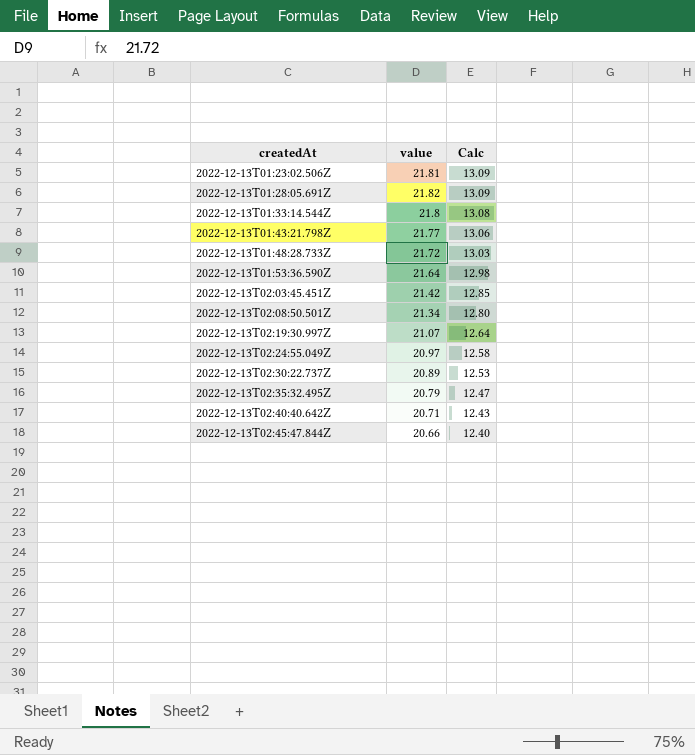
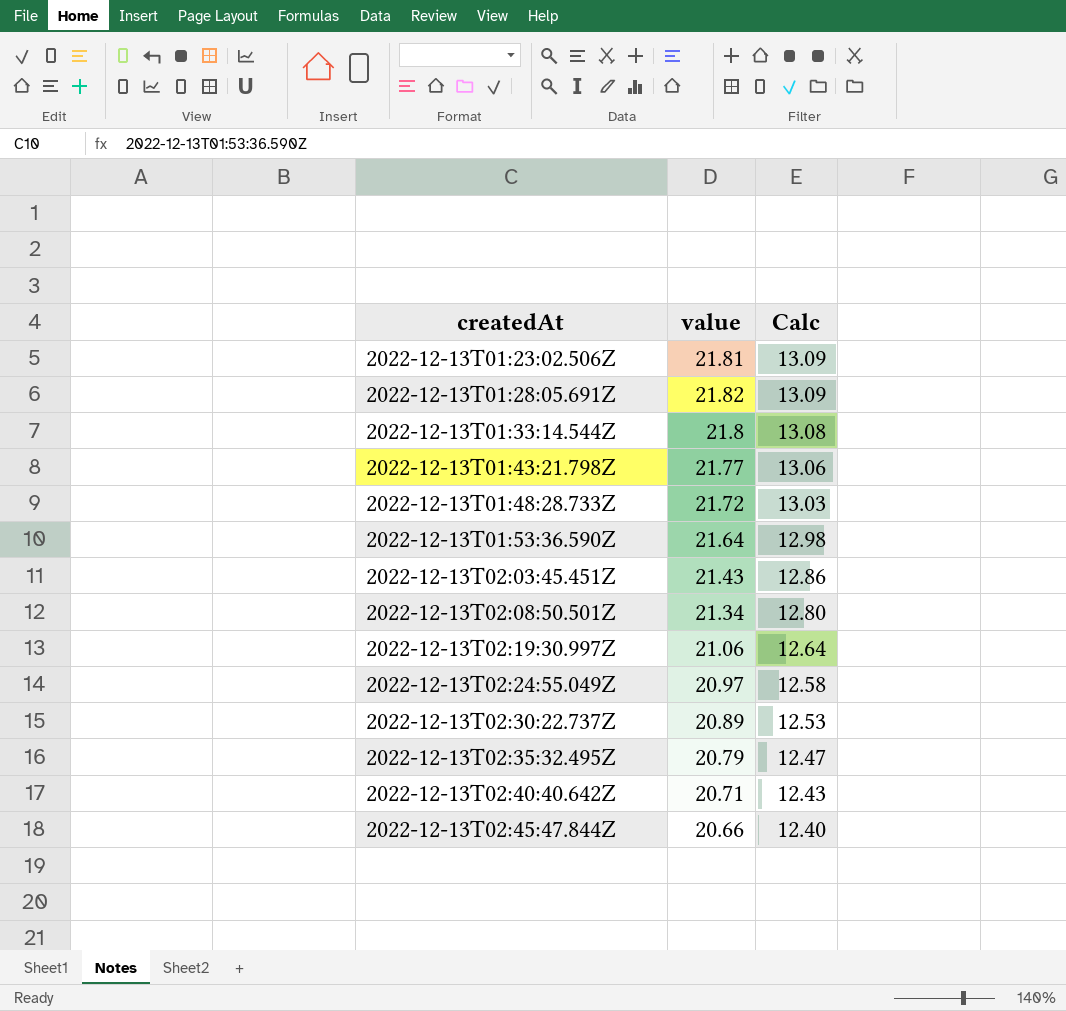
2022-12-13T02:03:45.451Z | value: 21.42 -> 21.43
2022-12-13T02:03:45.451Z | Calc: 12.85 -> 12.86
2022-12-13T02:19:30.997Z | value: 21.07 -> 21.06

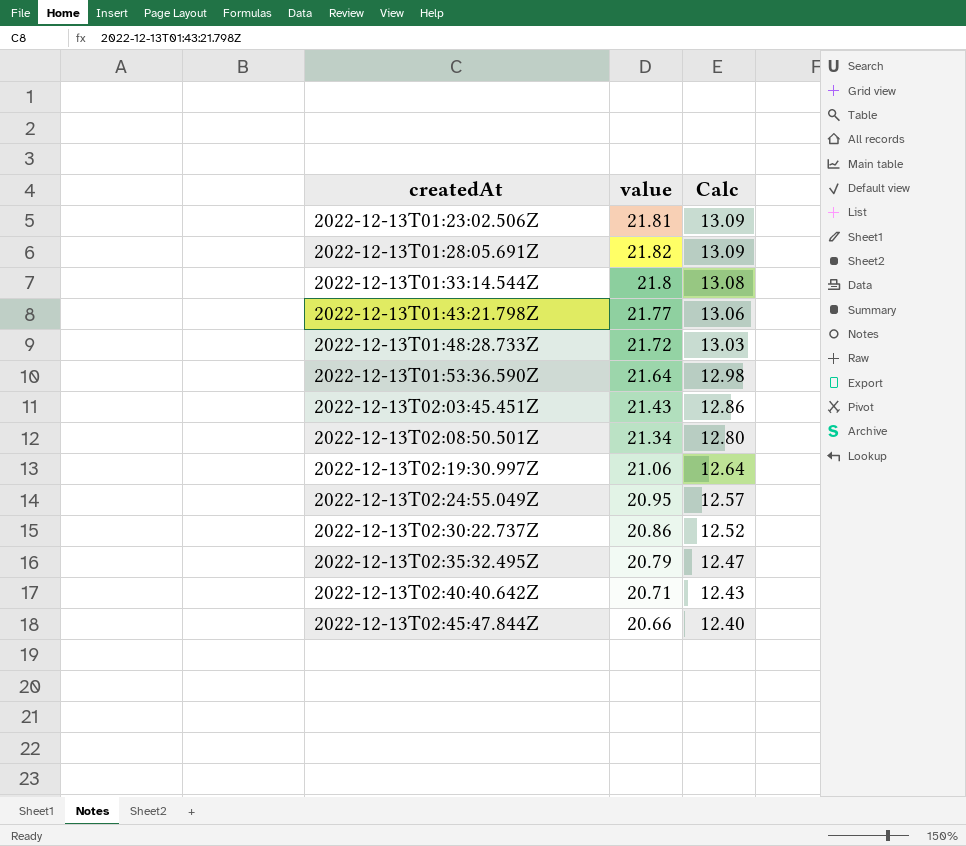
2022-12-13T02:24:55.049Z | value: 20.97 -> 20.95
2022-12-13T02:24:55.049Z | Calc: 12.58 -> 12.57
2022-12-13T02:30:22.737Z | value: 20.89 -> 20.86
2022-12-13T02:30:22.737Z | Calc: 12.53 -> 12.52

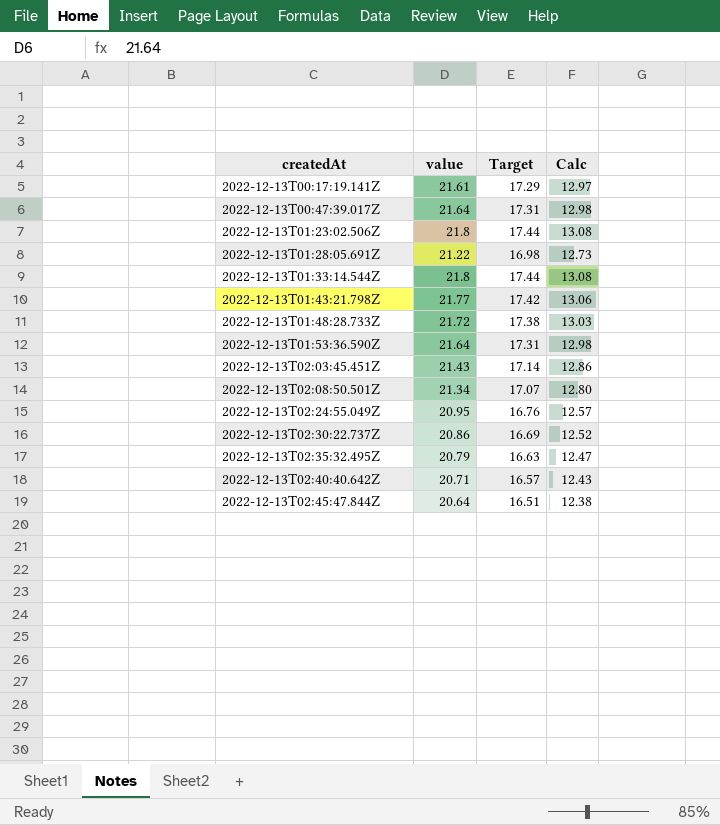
column Target | formula: none -> [value] * 0.8
row 2022-12-13T02:19:30.997Z: 21.06 | 12.64 -> none
row 2022-12-13T00:17:19.141Z: none -> 21.61 | 17.29 | 12.97
row 2022-12-13T00:47:39.017Z: none -> 21.64 | 17.31 | 12.98
2022-12-13T01:23:02.506Z | value: 21.81 -> 21.8
2022-12-13T01:23:02.506Z | Calc: 13.09 -> 13.08
2022-12-13T01:28:05.691Z | value: 21.82 -> 21.22
2022-12-13T01:28:05.691Z | Calc: 13.09 -> 12.73
2022-12-13T02:45:47.844Z | value: 20.66 -> 20.64
2022-12-13T02:45:47.844Z | Calc: 12.40 -> 12.38

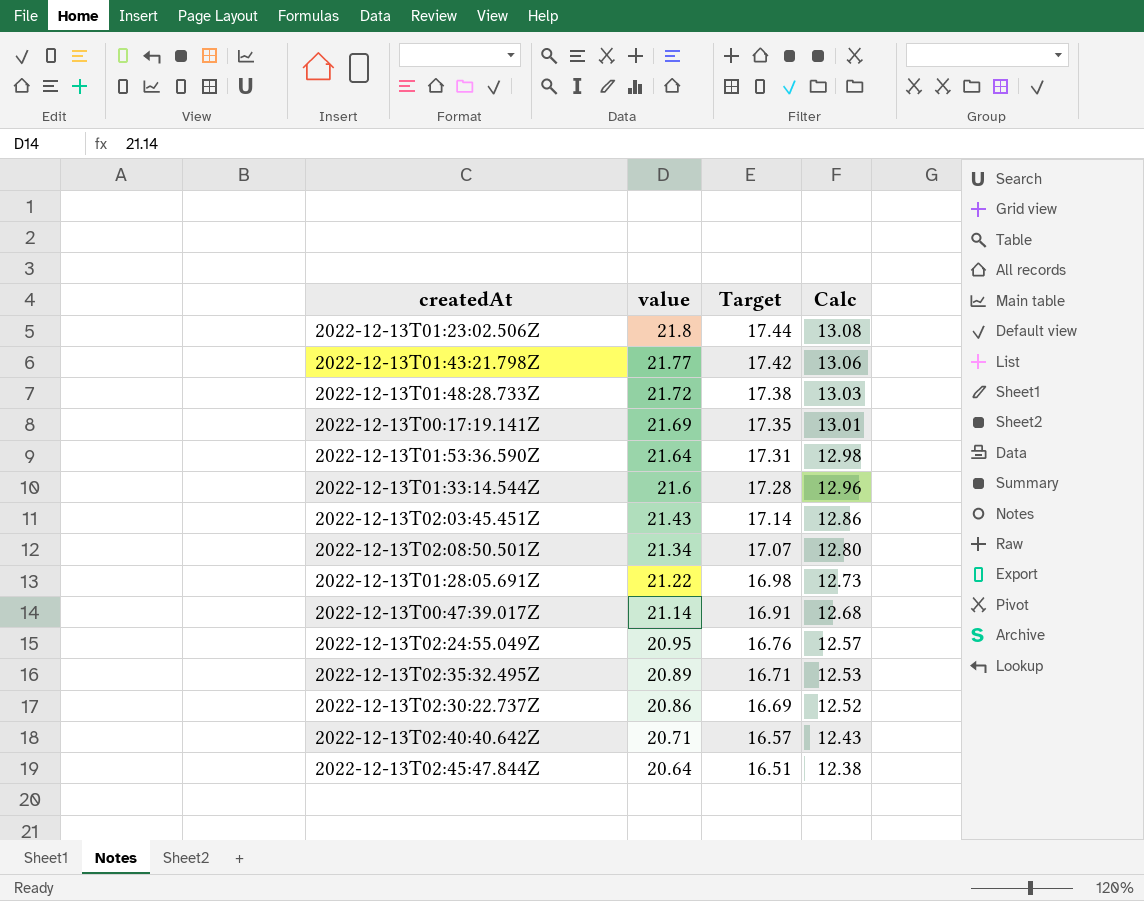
row order: createdAt ascending -> value descending
2022-12-13T00:17:19.141Z | value: 21.61 -> 21.69
2022-12-13T00:17:19.141Z | Target: 17.29 -> 17.35
2022-12-13T00:17:19.141Z | Calc: 12.97 -> 13.01
2022-12-13T01:33:14.544Z | value: 21.8 -> 21.6
2022-12-13T01:33:14.544Z | Target: 17.44 -> 17.28
2022-12-13T01:33:14.544Z | Calc: 13.08 -> 12.96
2022-12-13T00:47:39.017Z | value: 21.64 -> 21.14
2022-12-13T00:47:39.017Z | Target: 17.31 -> 16.91
2022-12-13T00:47:39.017Z | Calc: 12.98 -> 12.68
2022-12-13T02:35:32.495Z | value: 20.79 -> 20.89
2022-12-13T02:35:32.495Z | Target: 16.63 -> 16.71
2022-12-13T02:35:32.495Z | Calc: 12.47 -> 12.53

